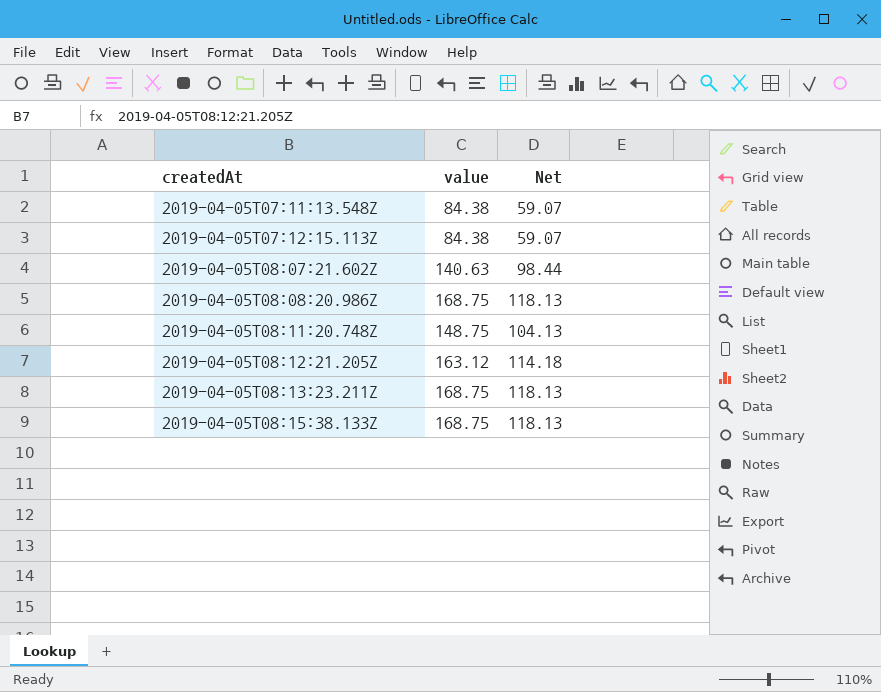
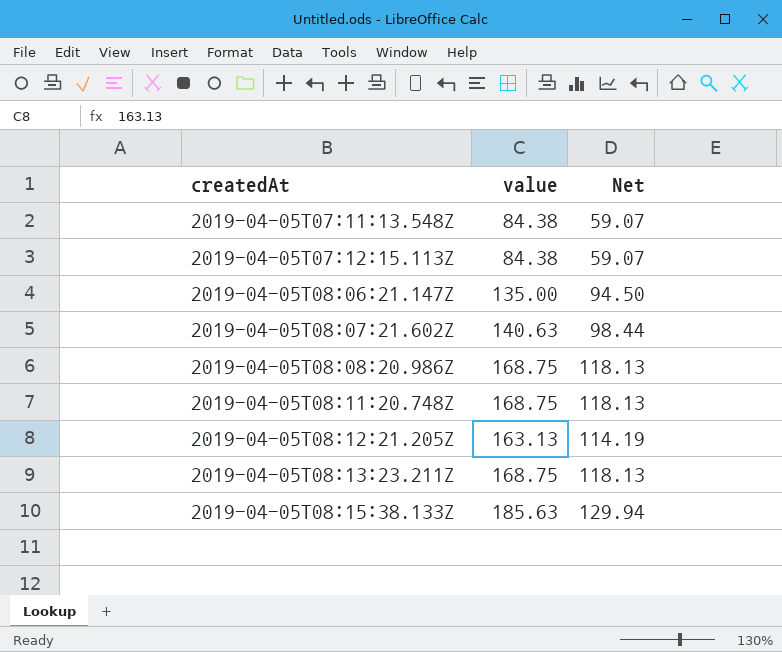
row 2019-04-05T08:06:21.147Z: none -> 135.00 | 94.50
2019-04-05T08:11:20.748Z | value: 148.75 -> 168.75
2019-04-05T08:11:20.748Z | Net: 104.13 -> 118.13
2019-04-05T08:12:21.205Z | value: 163.12 -> 163.13
2019-04-05T08:12:21.205Z | Net: 114.18 -> 114.19
2019-04-05T08:15:38.133Z | value: 168.75 -> 185.63
2019-04-05T08:15:38.133Z | Net: 118.13 -> 129.94

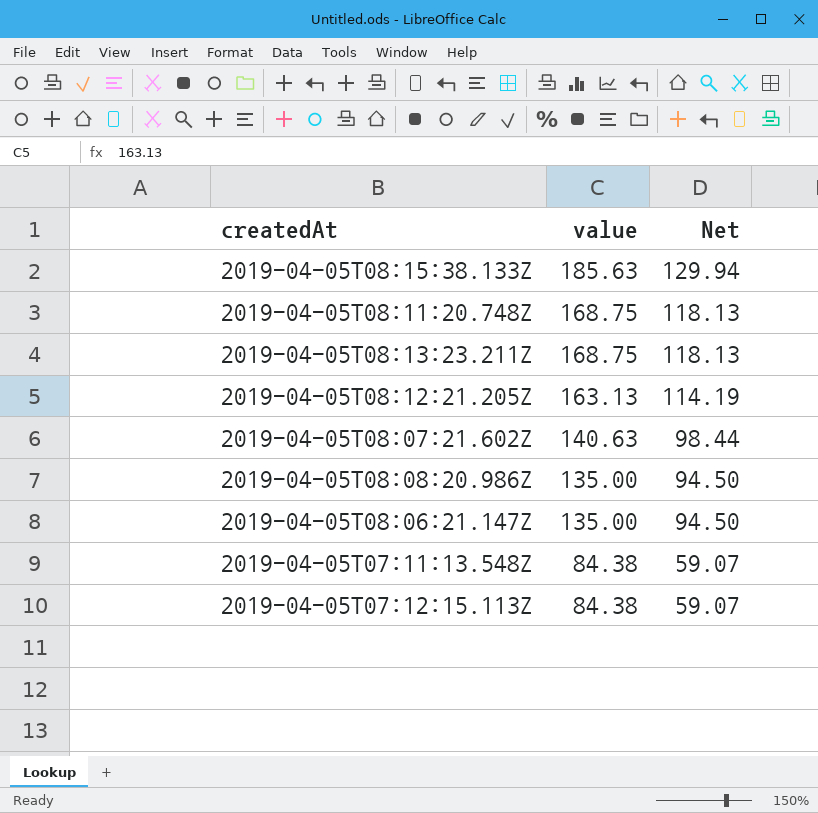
row order: createdAt ascending -> value descending
2019-04-05T08:08:20.986Z | value: 168.75 -> 135.00
2019-04-05T08:08:20.986Z | Net: 118.13 -> 94.50

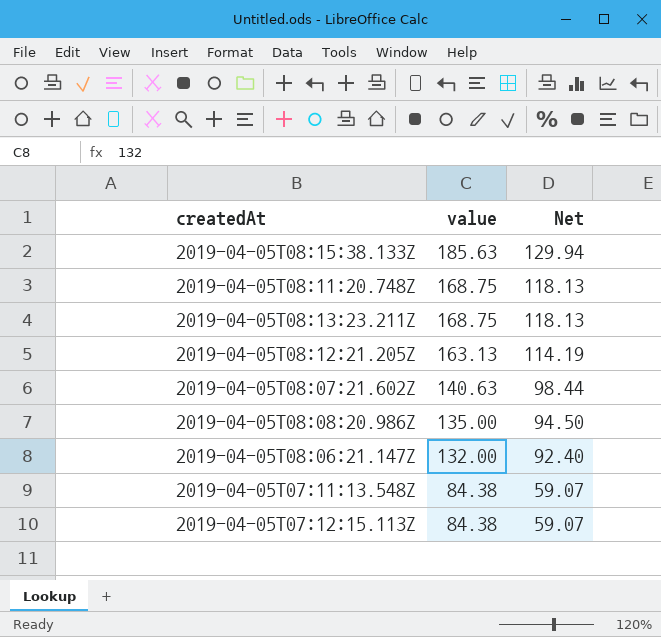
2019-04-05T08:06:21.147Z | value: 135.00 -> 132.00
2019-04-05T08:06:21.147Z | Net: 94.50 -> 92.40

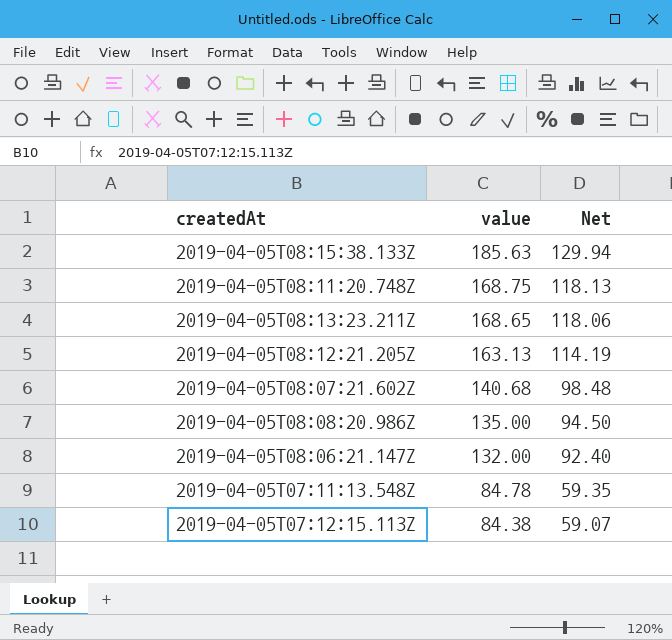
2019-04-05T08:13:23.211Z | value: 168.75 -> 168.65
2019-04-05T08:13:23.211Z | Net: 118.13 -> 118.06
2019-04-05T08:07:21.602Z | value: 140.63 -> 140.68
2019-04-05T08:07:21.602Z | Net: 98.44 -> 98.48
2019-04-05T07:11:13.548Z | value: 84.38 -> 84.78
2019-04-05T07:11:13.548Z | Net: 59.07 -> 59.35

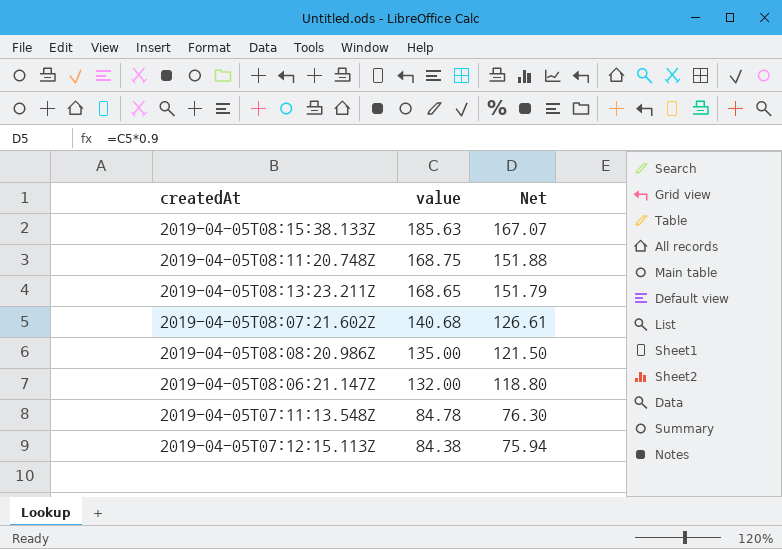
column Net | formula: [value] * 0.7 -> [value] * 0.9
row 2019-04-05T08:12:21.205Z: 163.13 | 114.19 -> none

